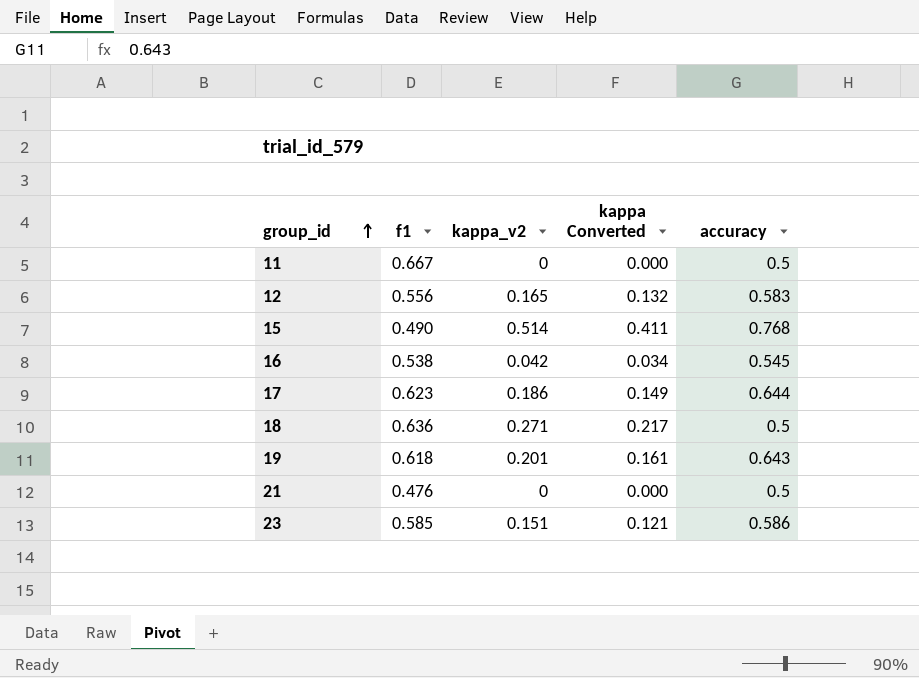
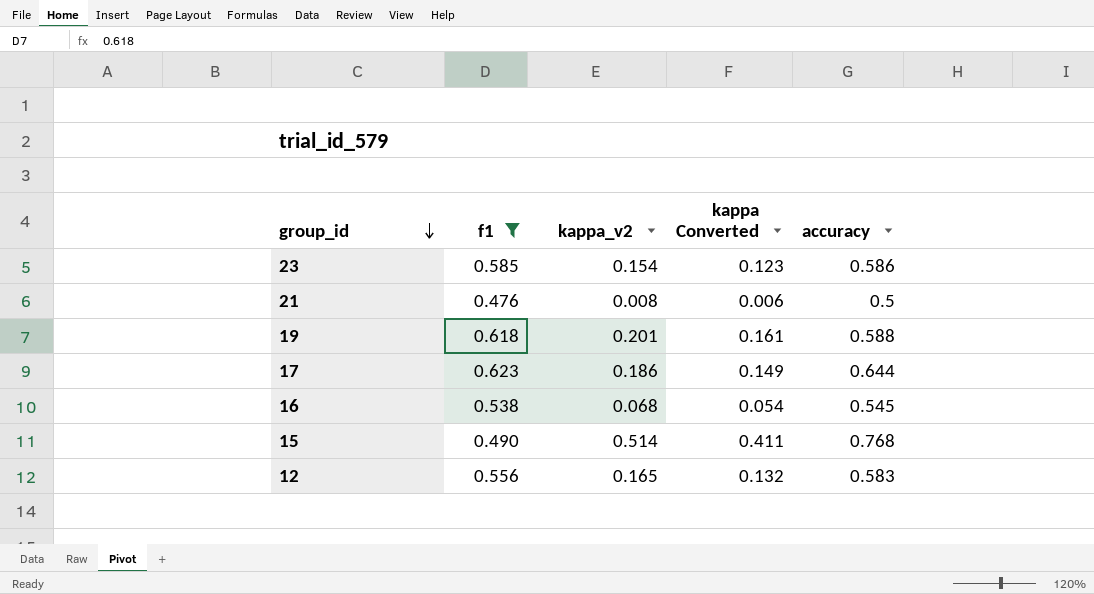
filter: none -> f1 <= 0.623
row order: group_id ascending -> group_id descending
23 | kappa_v2: 0.151 -> 0.154
23 | kappa Converted: 0.121 -> 0.123
21 | kappa_v2: 0 -> 0.008
21 | kappa Converted: 0.000 -> 0.006
19 | accuracy: 0.643 -> 0.588
16 | kappa_v2: 0.042 -> 0.068
16 | kappa Converted: 0.034 -> 0.054

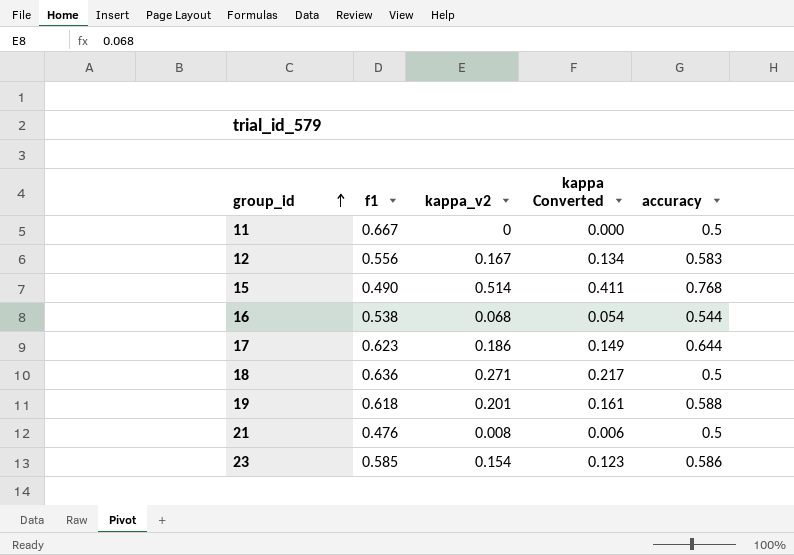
filter: f1 <= 0.623 -> none
row order: group_id descending -> group_id ascending
12 | kappa_v2: 0.165 -> 0.167
12 | kappa Converted: 0.132 -> 0.134
16 | accuracy: 0.545 -> 0.544

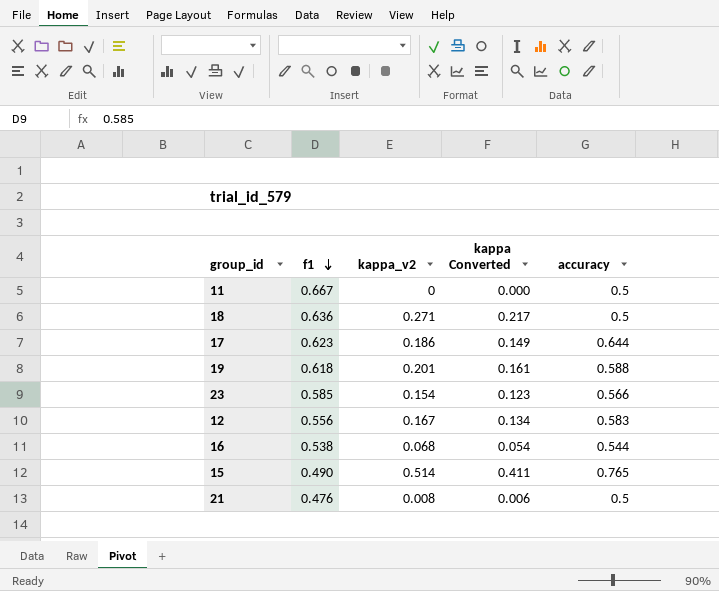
row order: group_id ascending -> f1 descending
23 | accuracy: 0.586 -> 0.566
15 | accuracy: 0.768 -> 0.765

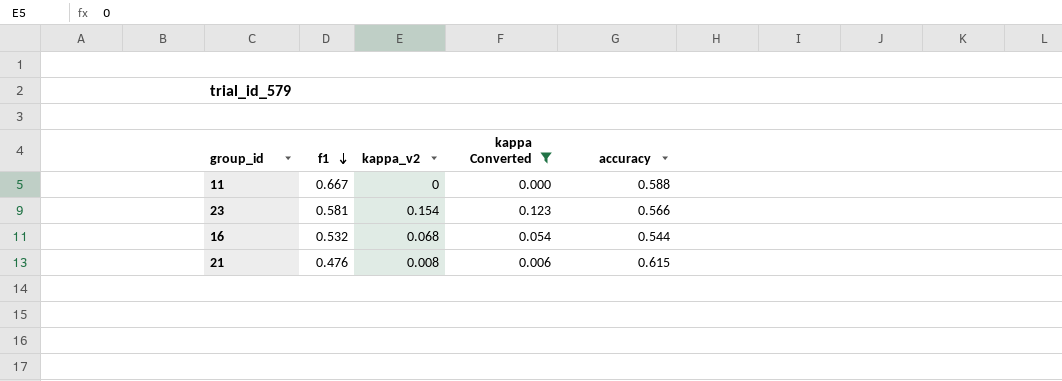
filter: none -> kappa Converted <= 0.123
11 | accuracy: 0.5 -> 0.588
23 | f1: 0.585 -> 0.581
16 | f1: 0.538 -> 0.532
21 | accuracy: 0.5 -> 0.615

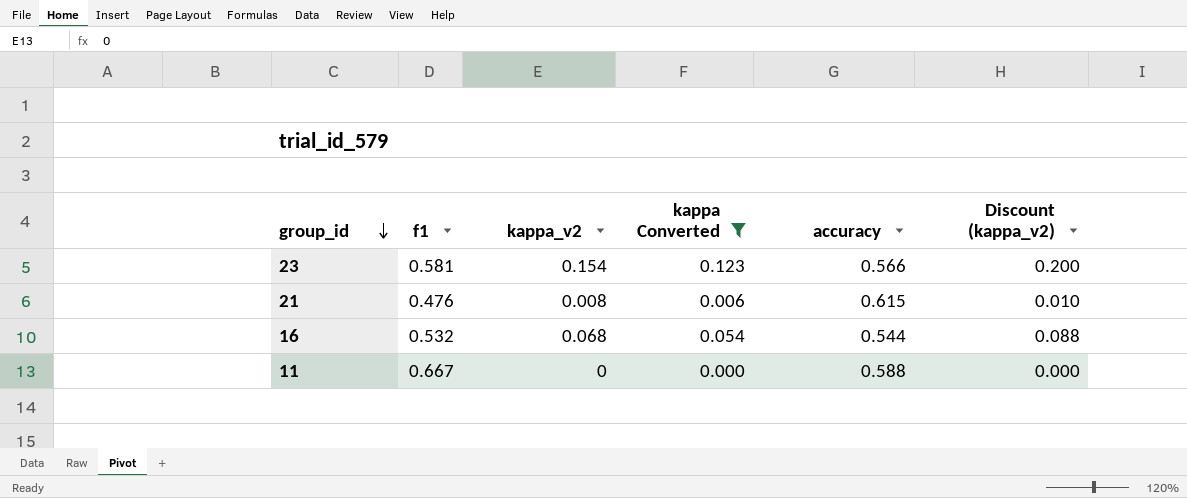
row order: f1 descending -> group_id descending
column Discount (kappa_v2) | formula: none -> [kappa_v2] * 1.3

